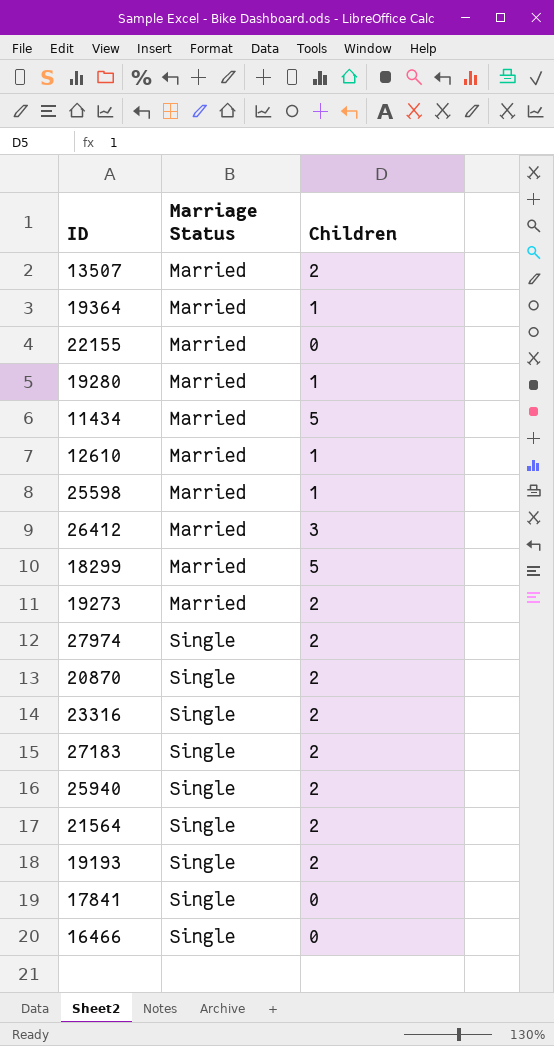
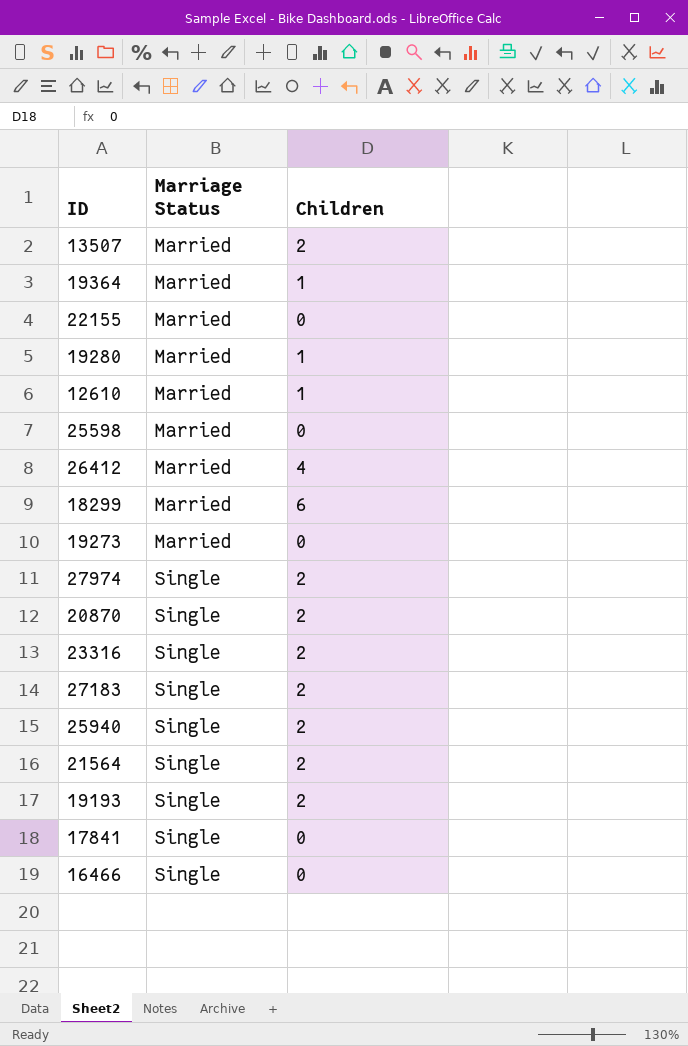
row 11434: Married | 5 -> none
25598 | Children: 1 -> 0
26412 | Children: 3 -> 4
18299 | Children: 5 -> 6
19273 | Children: 2 -> 0

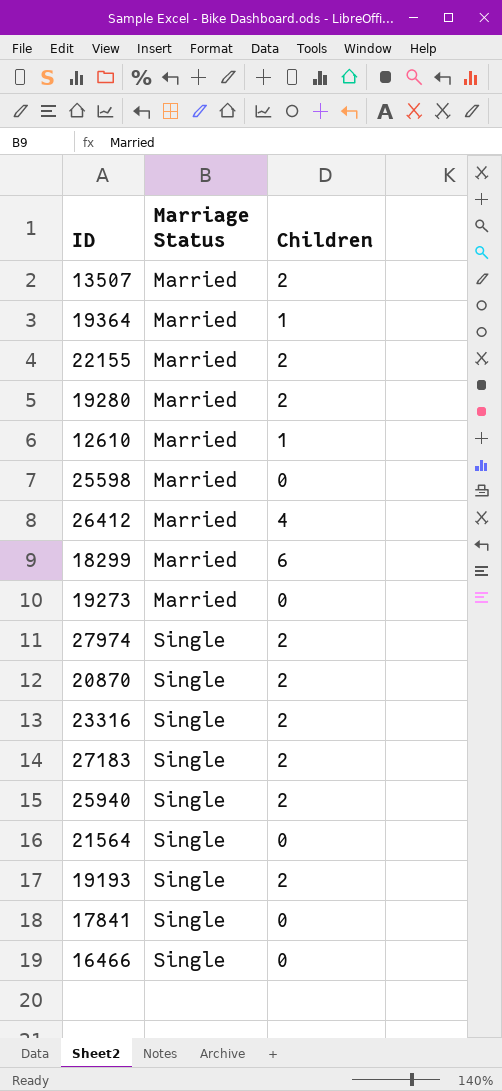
22155 | Children: 0 -> 2
19280 | Children: 1 -> 2
21564 | Children: 2 -> 0

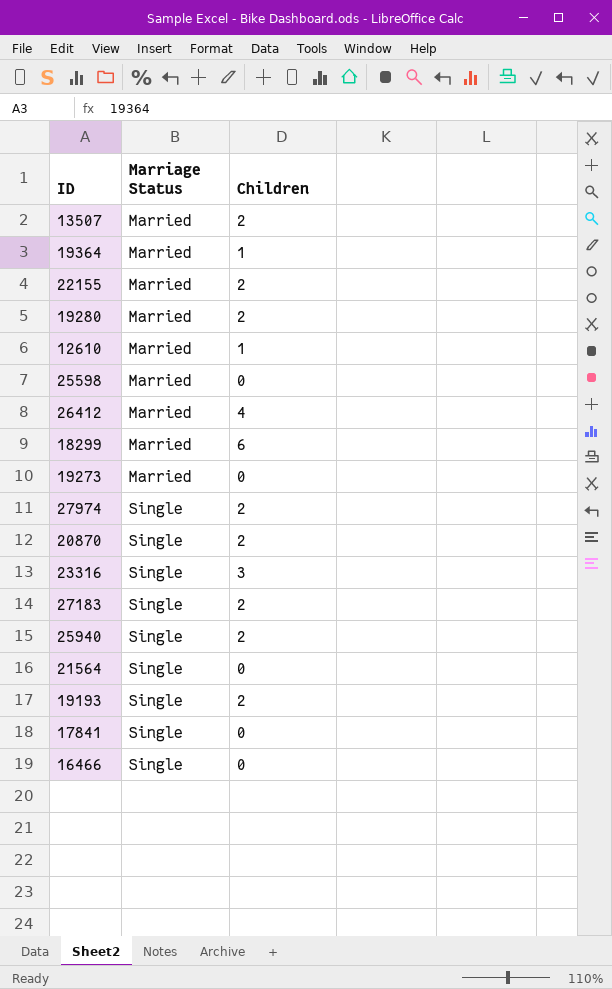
23316 | Children: 2 -> 3

